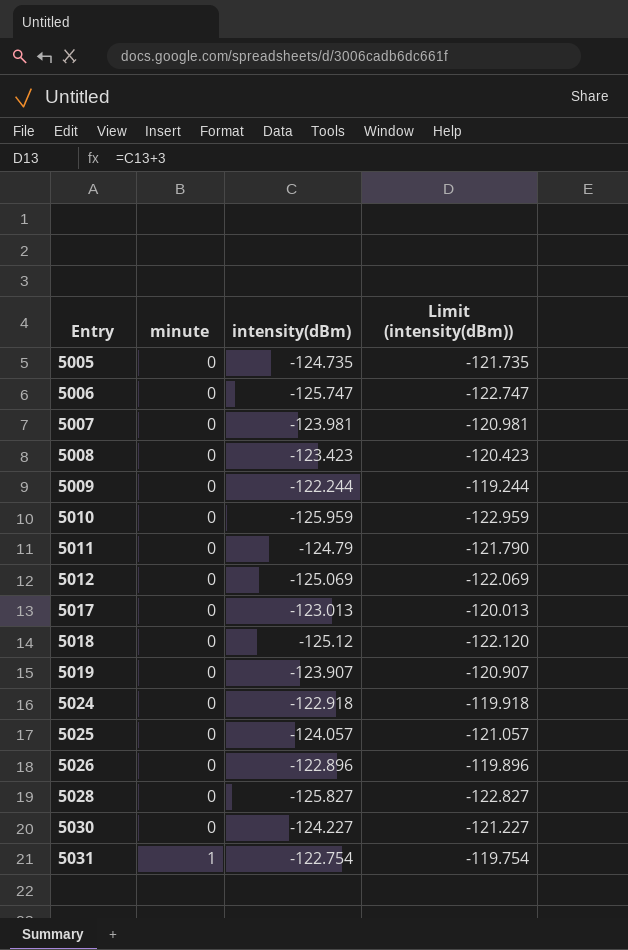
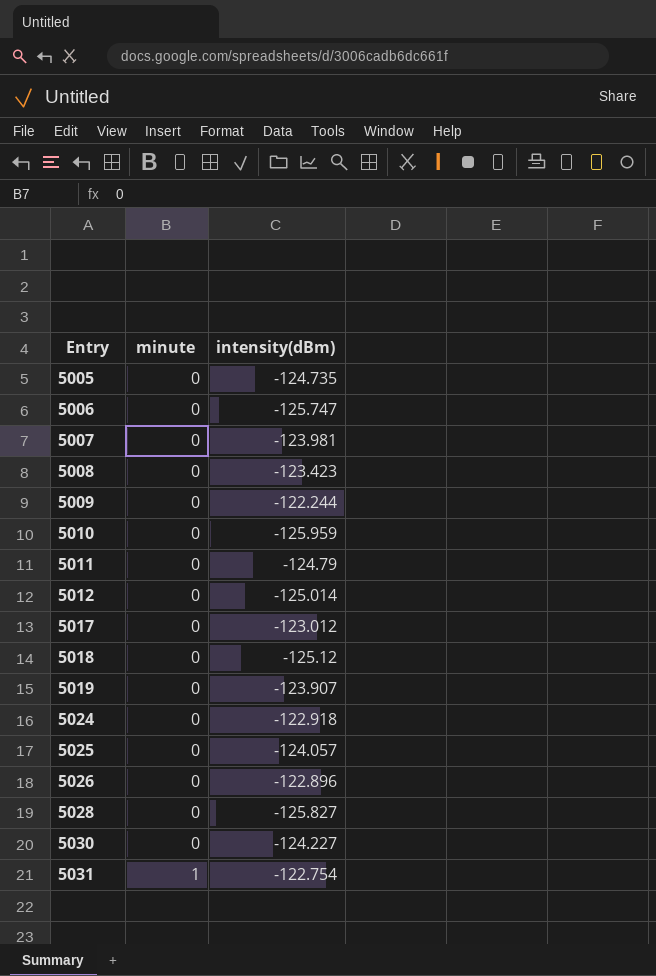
column Limit (intensity(dBm)) | formula: [intensity(dBm)] + 3 -> none
5012 | intensity(dBm): -125.069 -> -125.014
5017 | intensity(dBm): -123.013 -> -123.012

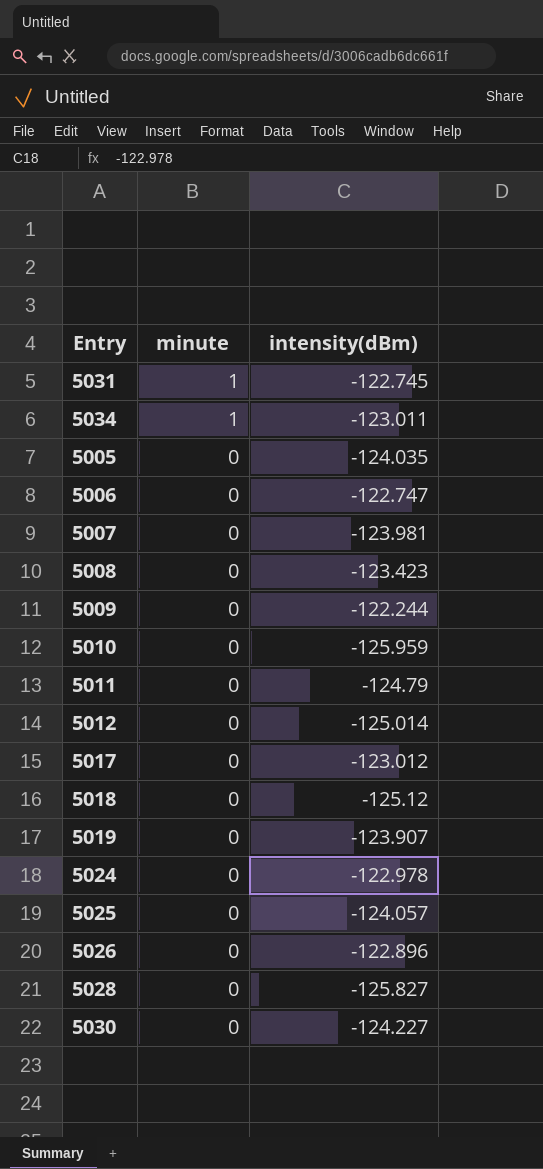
row order: Entry ascending -> minute descending
5031 | intensity(dBm): -122.754 -> -122.745
row 5034: none -> 1 | -123.011
5005 | intensity(dBm): -124.735 -> -124.035
5006 | intensity(dBm): -125.747 -> -122.747
5024 | intensity(dBm): -122.918 -> -122.978

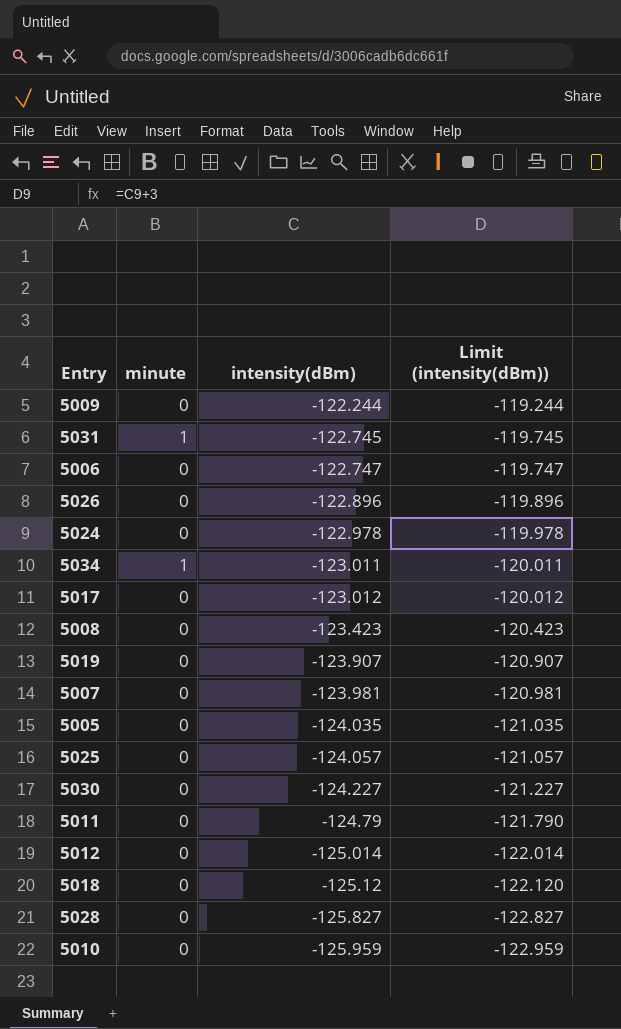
row order: minute descending -> intensity(dBm) descending
column Limit (intensity(dBm)) | formula: none -> [intensity(dBm)] + 3

